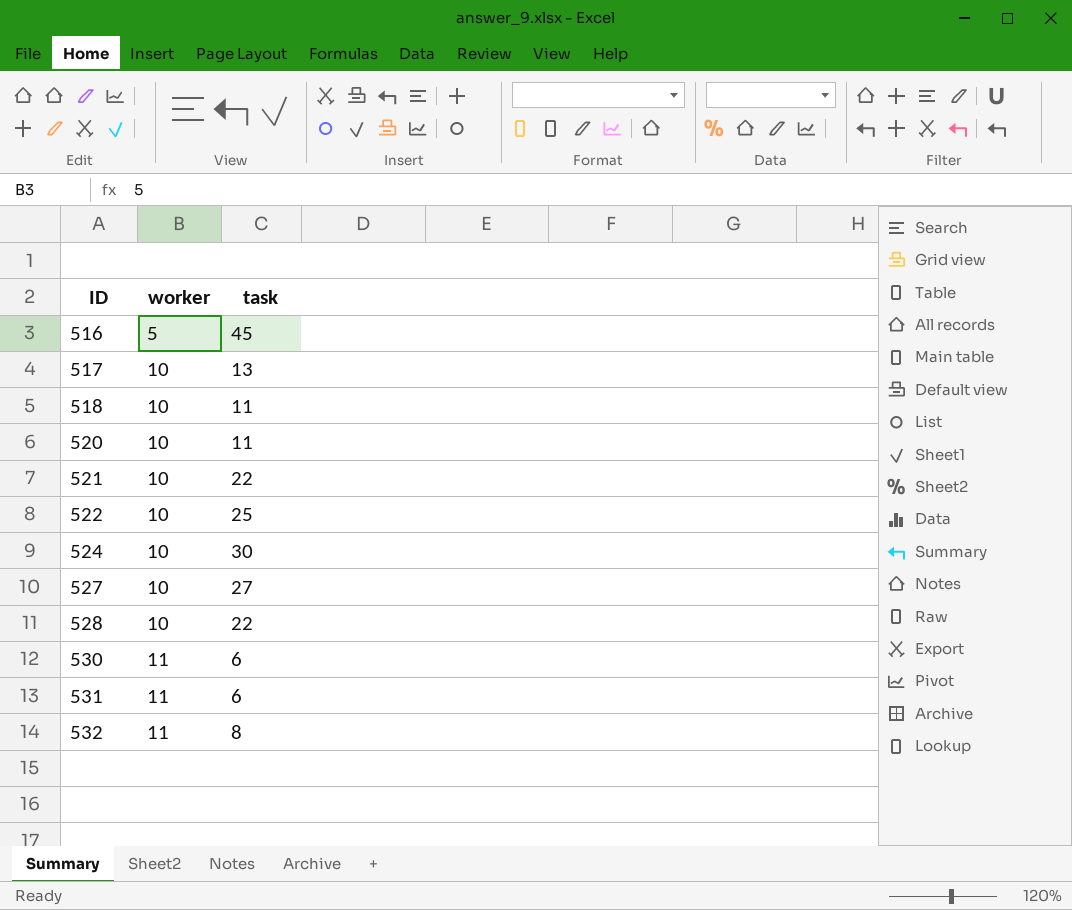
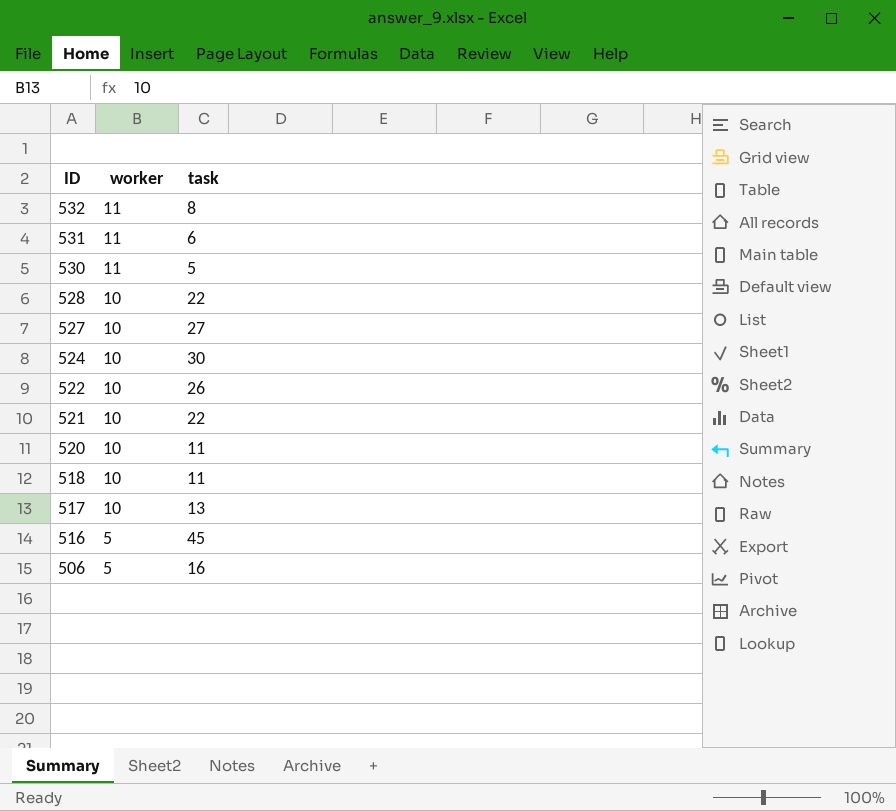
row order: ID ascending -> ID descending
530 | task: 6 -> 5
522 | task: 25 -> 26
row 506: none -> 5 | 16

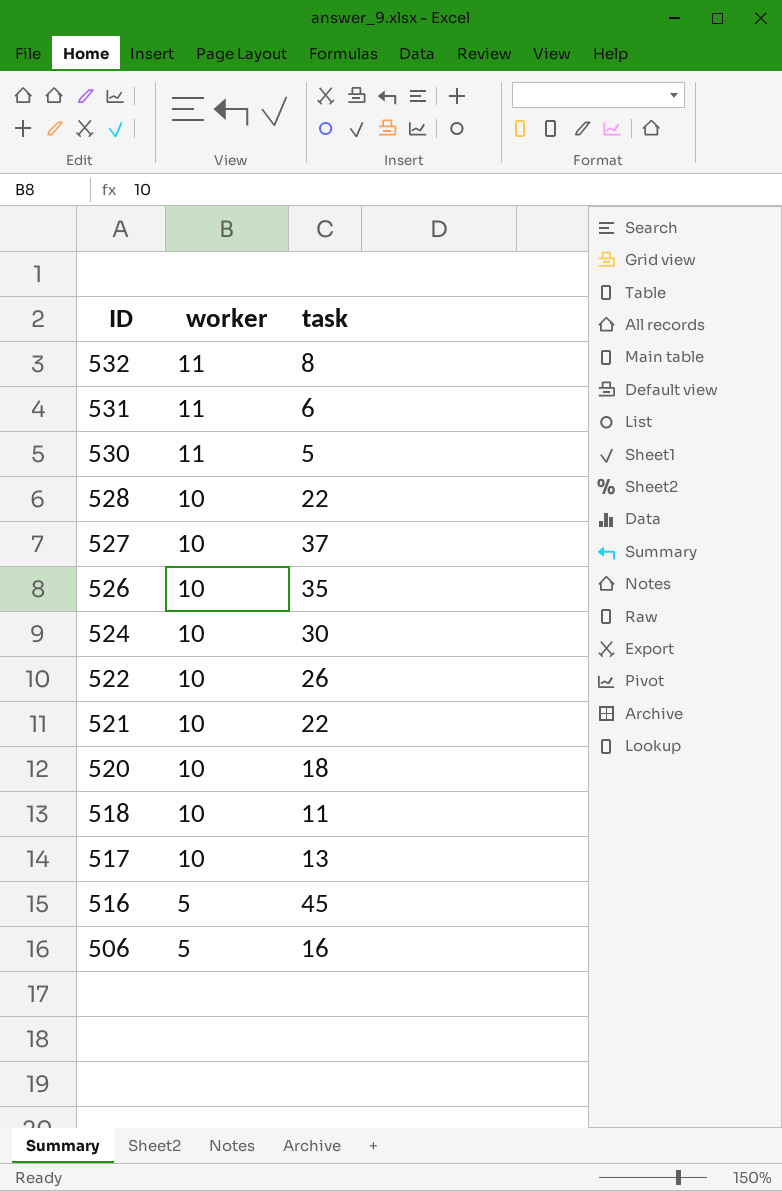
527 | task: 27 -> 37
row 526: none -> 10 | 35
520 | task: 11 -> 18

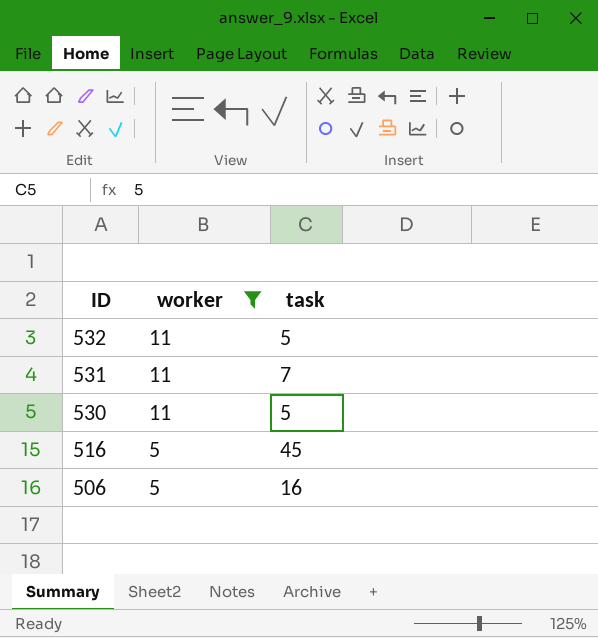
filter: none -> worker != 10
532 | task: 8 -> 5
531 | task: 6 -> 7

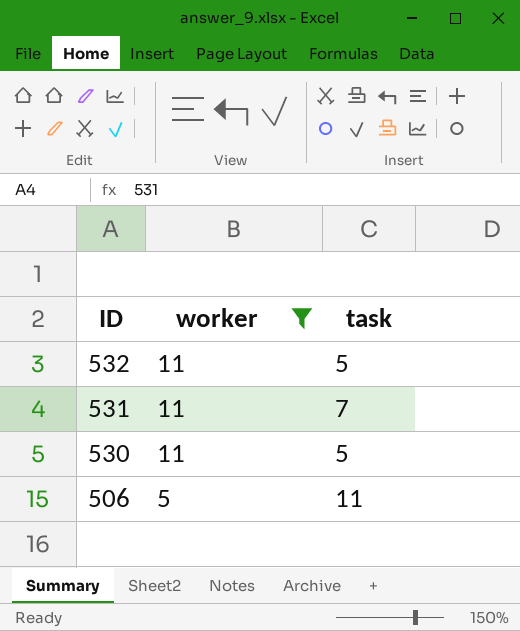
row 516: 5 | 45 -> none
506 | task: 16 -> 11

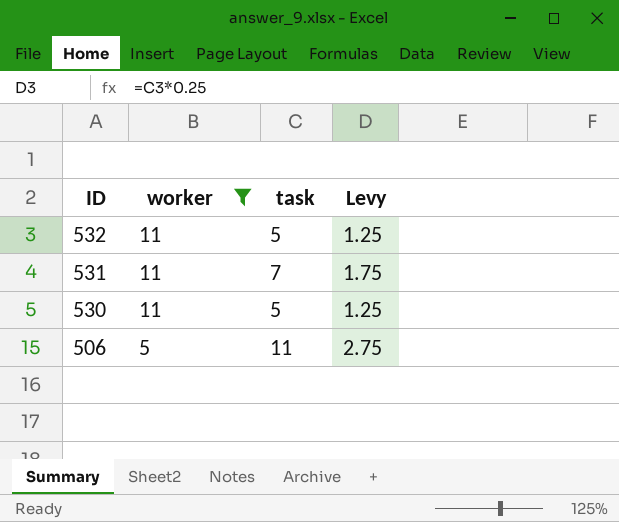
column Levy | formula: none -> [task] * 0.25

